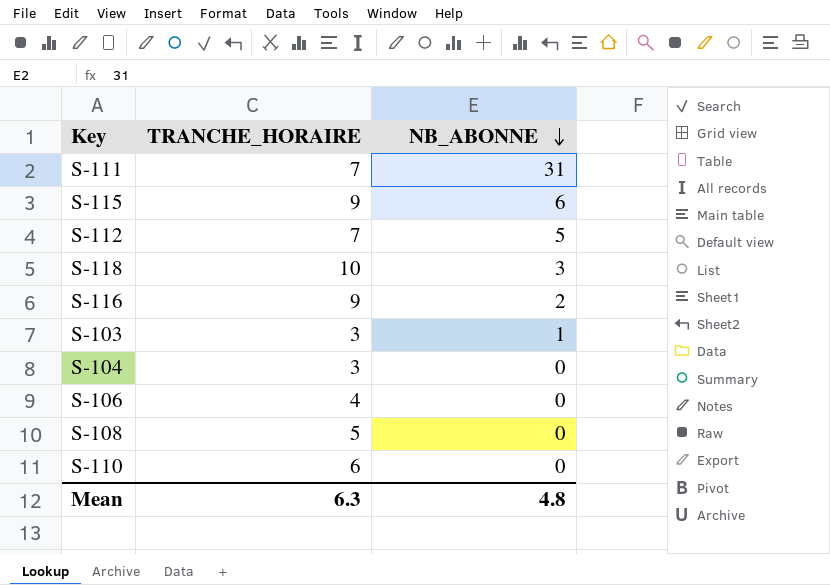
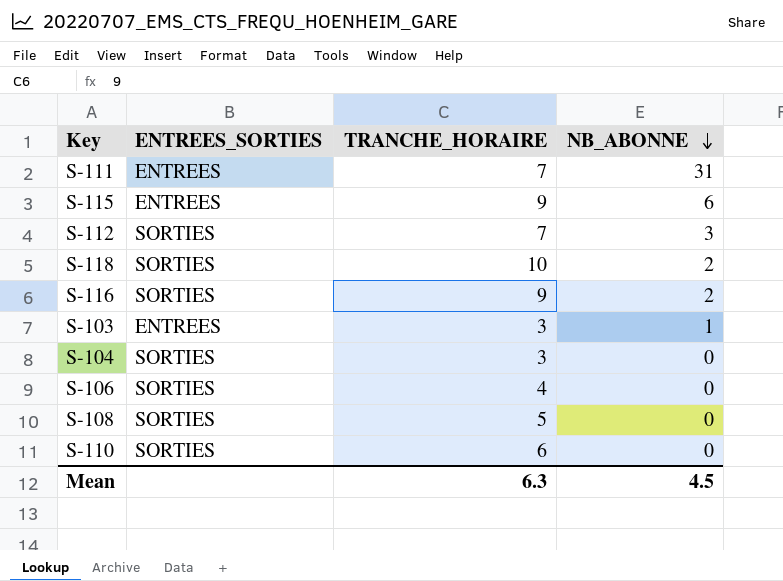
column ENTREES_SORTIES | position: none -> 2
S-112 | NB_ABONNE: 5 -> 3
S-118 | NB_ABONNE: 3 -> 2
Mean | NB_ABONNE: 4.8 -> 4.5

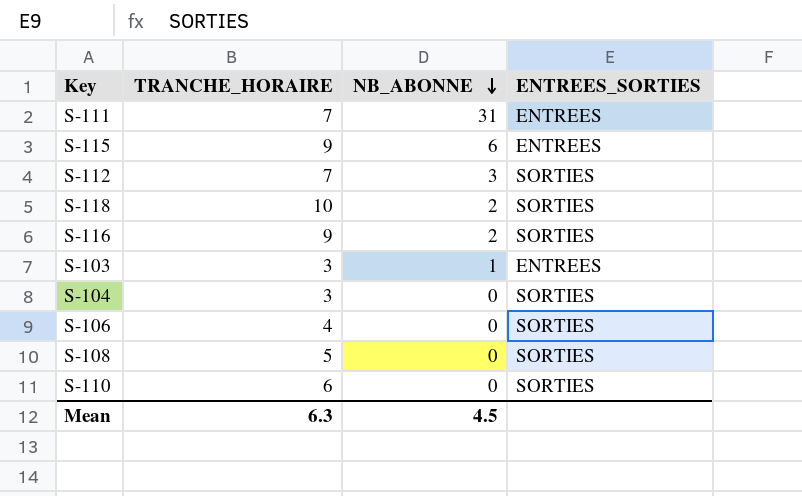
column ENTREES_SORTIES | position: 2 -> 4

